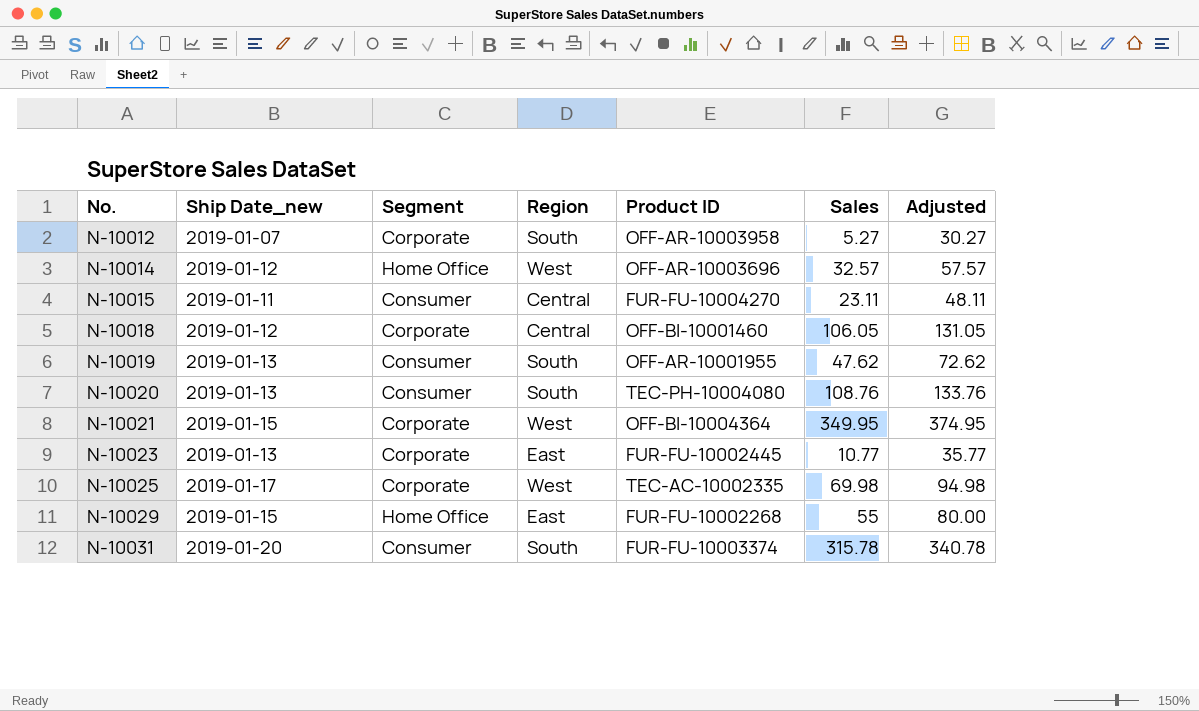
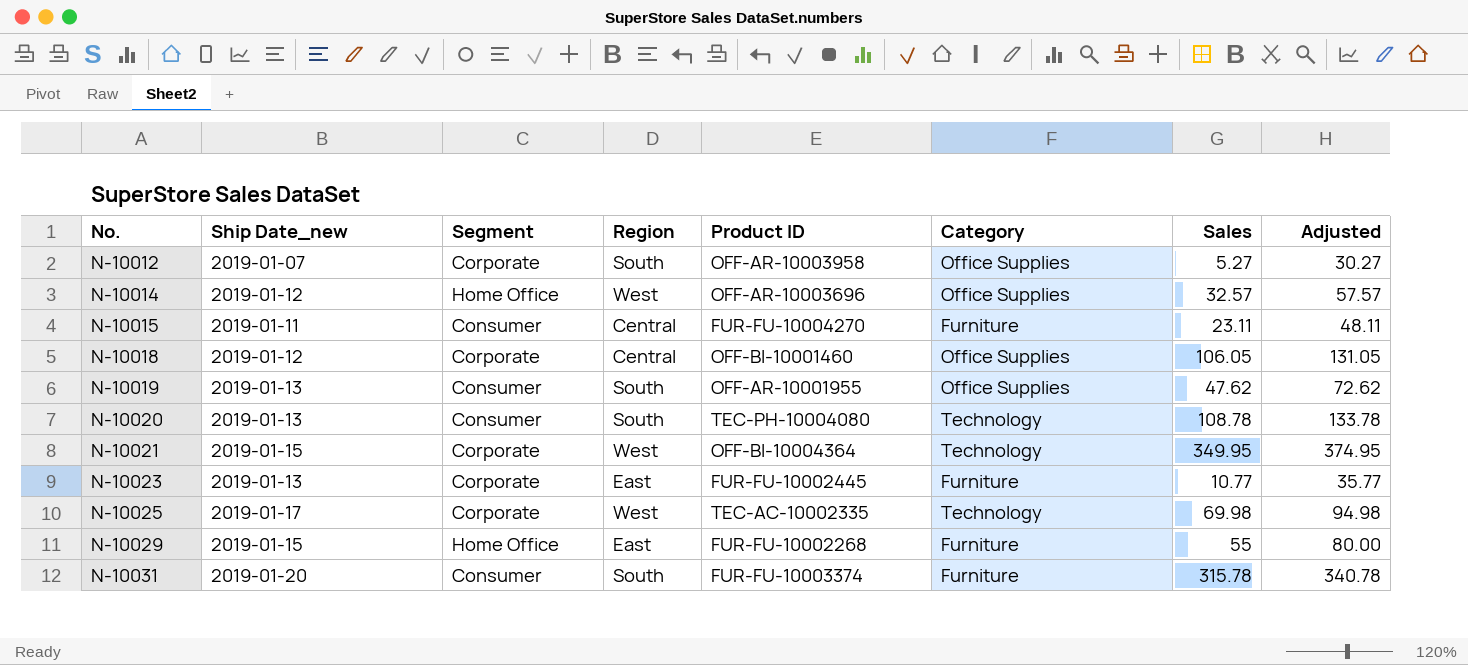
column Category | position: none -> 6
N-10020 | Sales: 108.76 -> 108.78
N-10020 | Adjusted: 133.76 -> 133.78

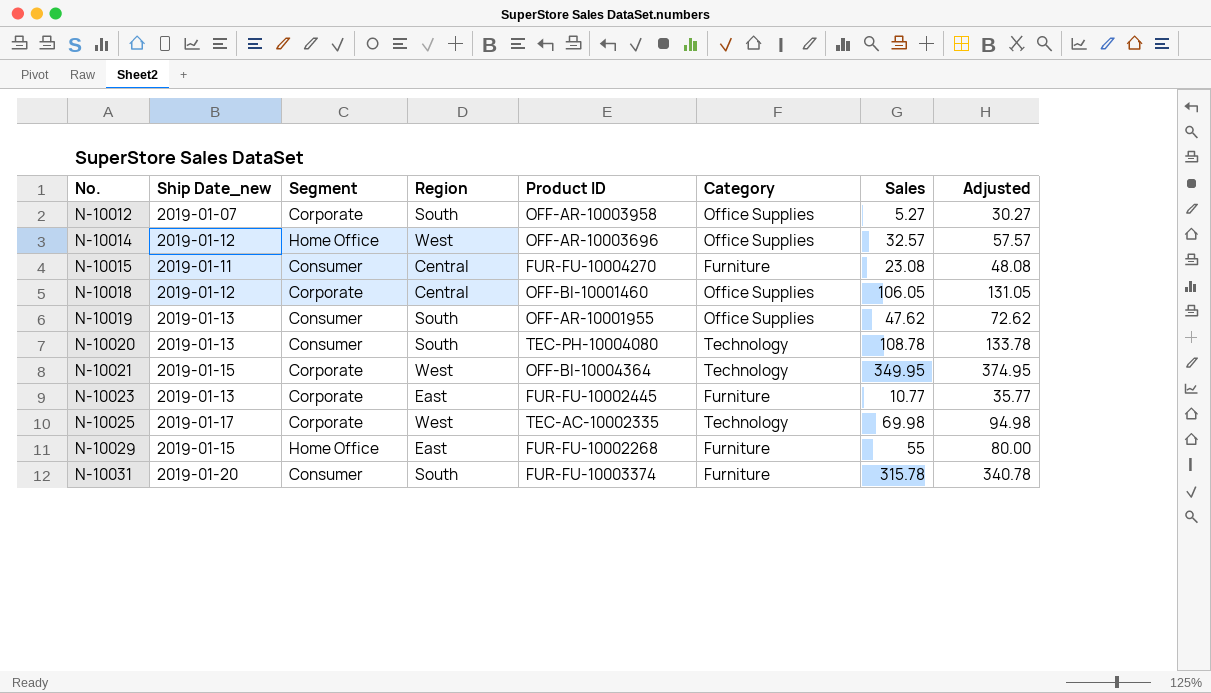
N-10015 | Sales: 23.11 -> 23.08
N-10015 | Adjusted: 48.11 -> 48.08

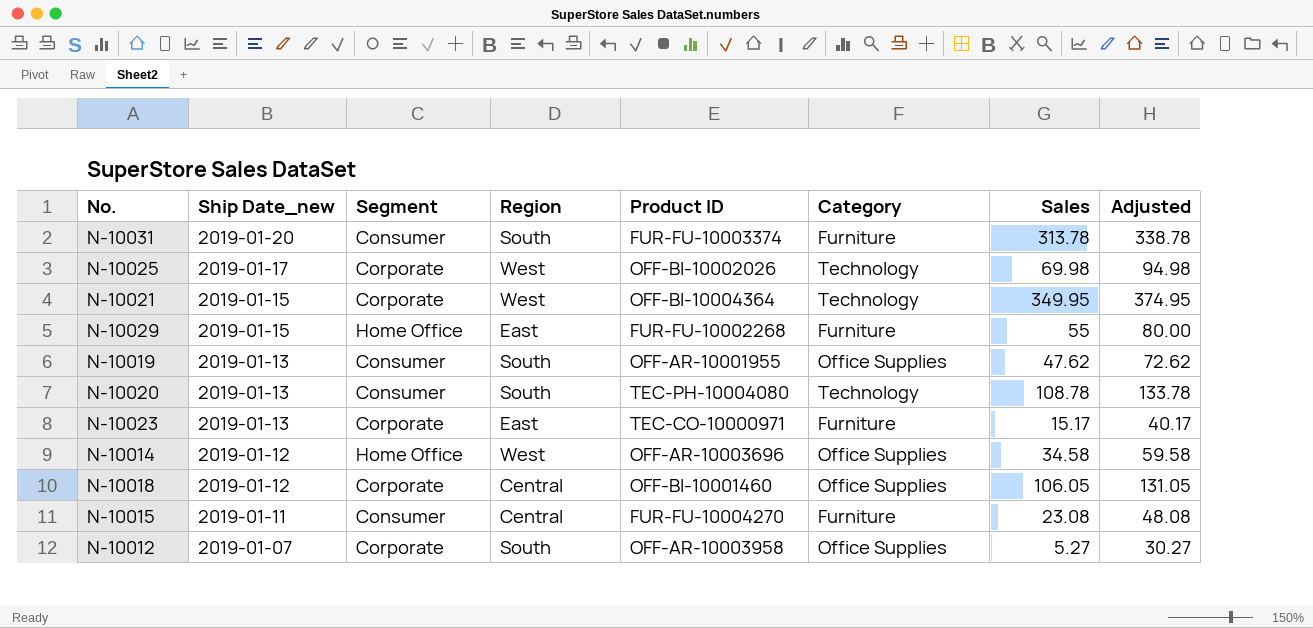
row order: No. ascending -> Ship Date_new descending
N-10031 | Sales: 315.78 -> 313.78
N-10031 | Adjusted: 340.78 -> 338.78
N-10025 | Product ID: TEC-AC-10002335 -> OFF-BI-10002026
N-10023 | Product ID: FUR-FU-10002445 -> TEC-CO-10000971
N-10023 | Sales: 10.77 -> 15.17
N-10023 | Adjusted: 35.77 -> 40.17
N-10014 | Sales: 32.57 -> 34.58
N-10014 | Adjusted: 57.57 -> 59.58

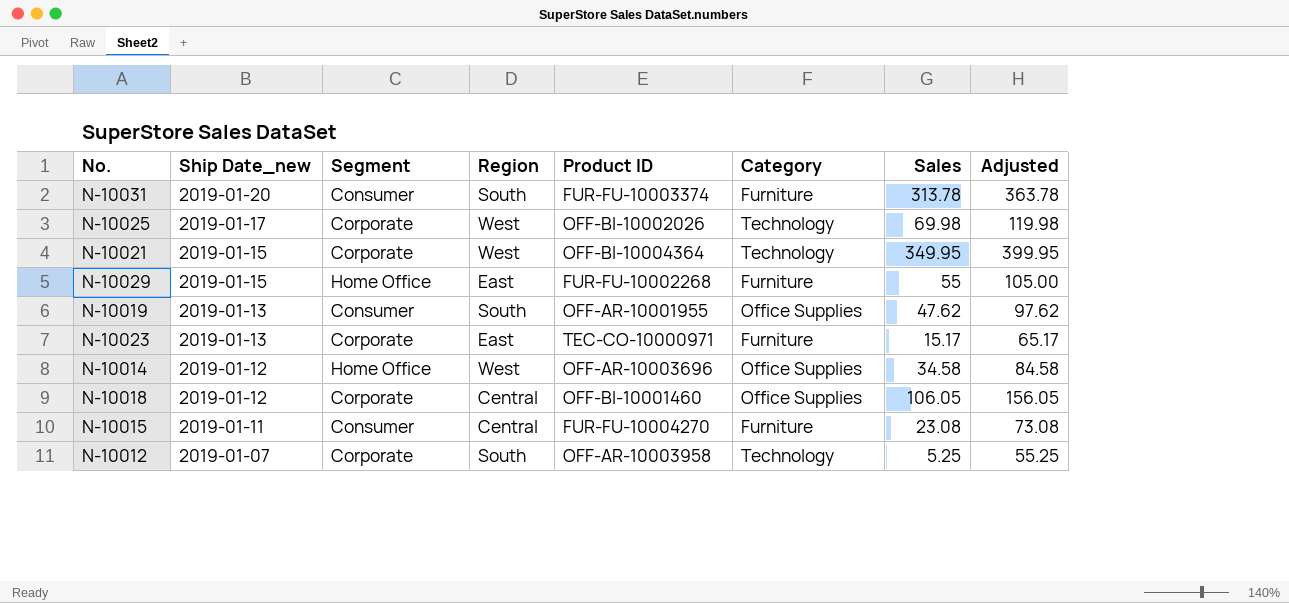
column Adjusted | formula: [Sales] + 25 -> [Sales] + 50
row N-10020: 2019-01-13 | Consumer | South | TEC-PH-10004080 | Technology | 108.78 | 133.78 -> none
N-10012 | Category: Office Supplies -> Technology
N-10012 | Sales: 5.27 -> 5.25

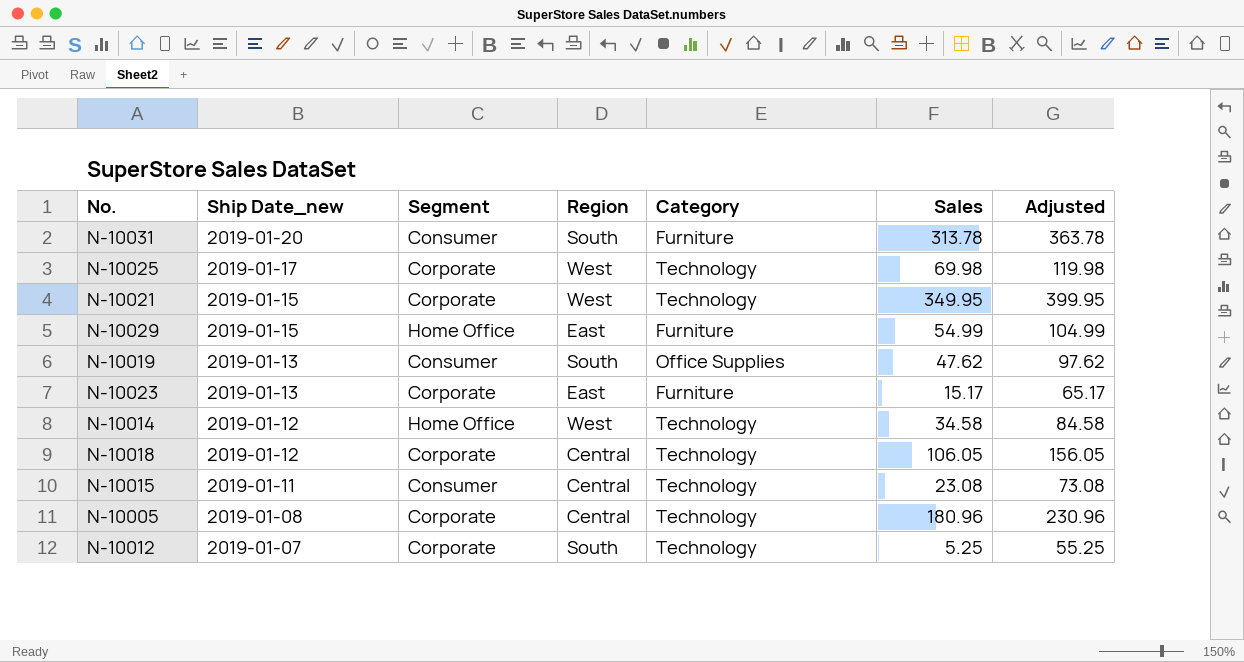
column Product ID | position: 5 -> none
N-10029 | Sales: 55 -> 54.99
N-10029 | Adjusted: 105.00 -> 104.99
N-10014 | Category: Office Supplies -> Technology
N-10018 | Category: Office Supplies -> Technology
N-10015 | Category: Furniture -> Technology
row N-10005: none -> 2019-01-08 | Corporate | Central | Technology | 180.96 | 230.96

